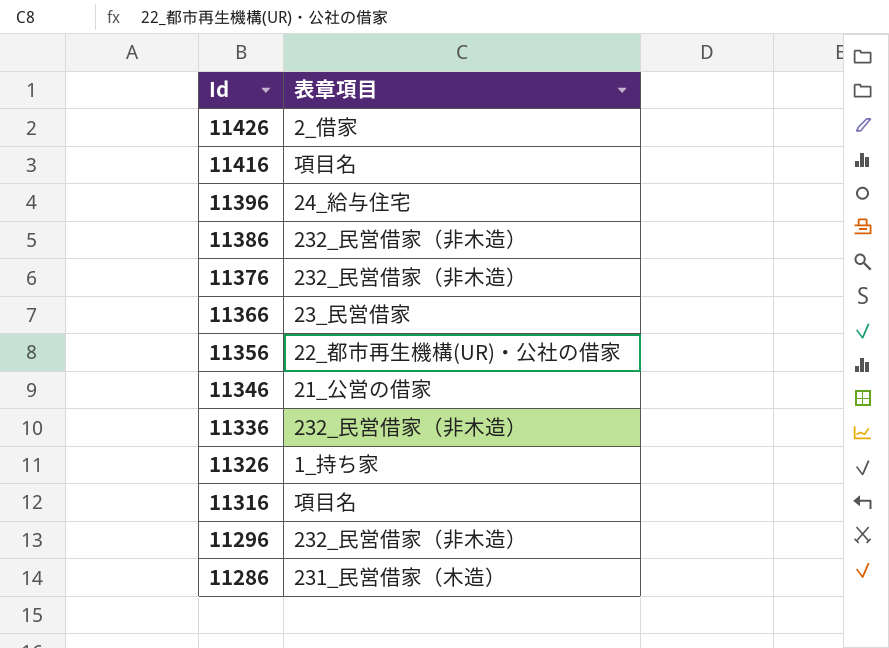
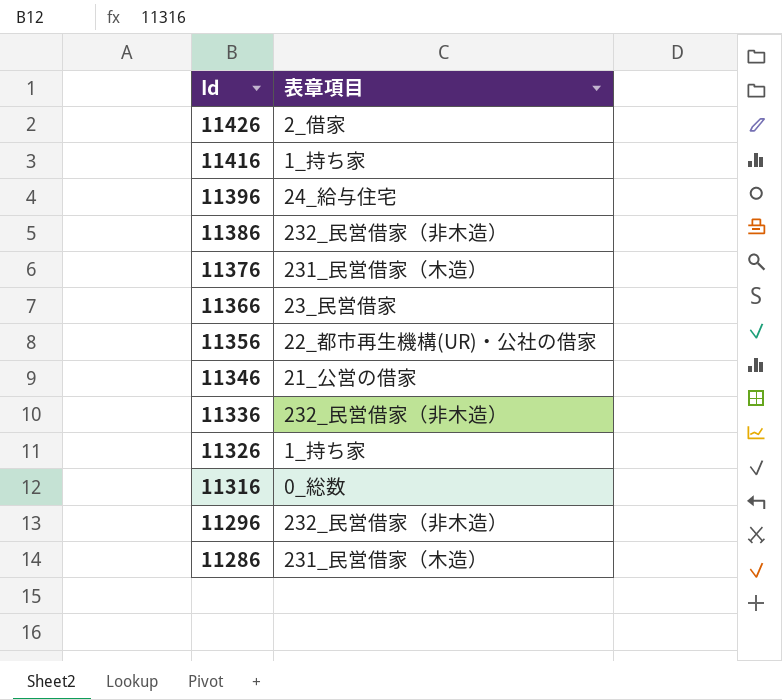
11416 | 表章項目: 項目名 -> 1_持ち家
11376 | 表章項目: 232_民営借家（非木造） -> 231_民営借家（木造）
11316 | 表章項目: 項目名 -> 0_総数

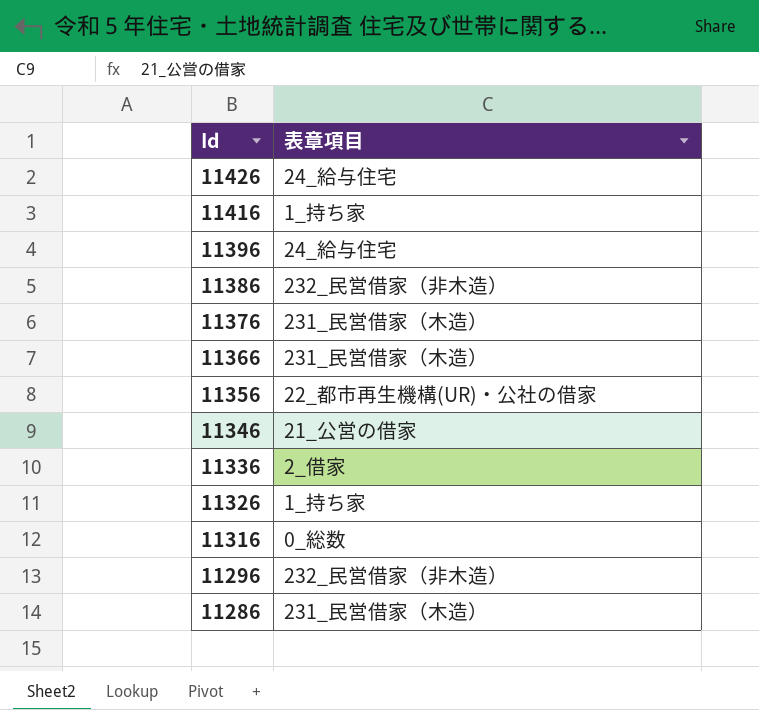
11426 | 表章項目: 2_借家 -> 24_給与住宅
11366 | 表章項目: 23_民営借家 -> 231_民営借家（木造）
11336 | 表章項目: 232_民営借家（非木造） -> 2_借家

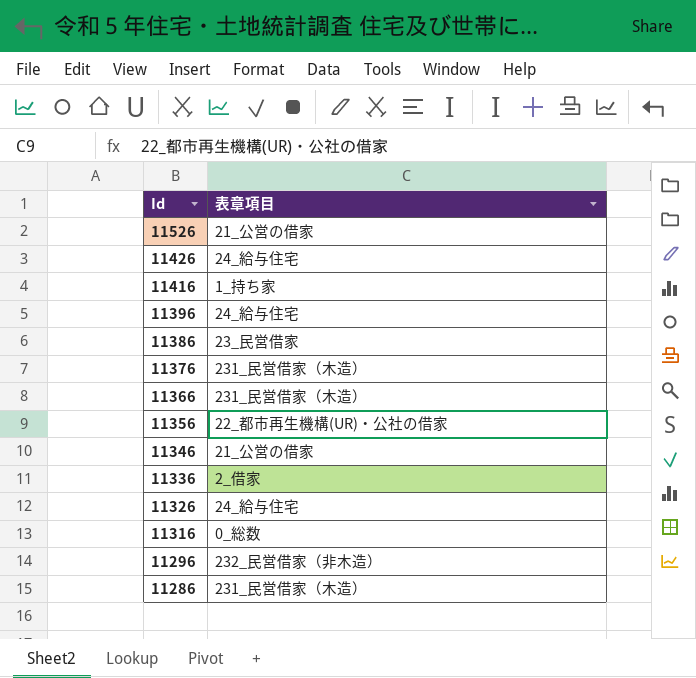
row 11526: none -> 21_公営の借家
11386 | 表章項目: 232_民営借家（非木造） -> 23_民営借家
11326 | 表章項目: 1_持ち家 -> 24_給与住宅

